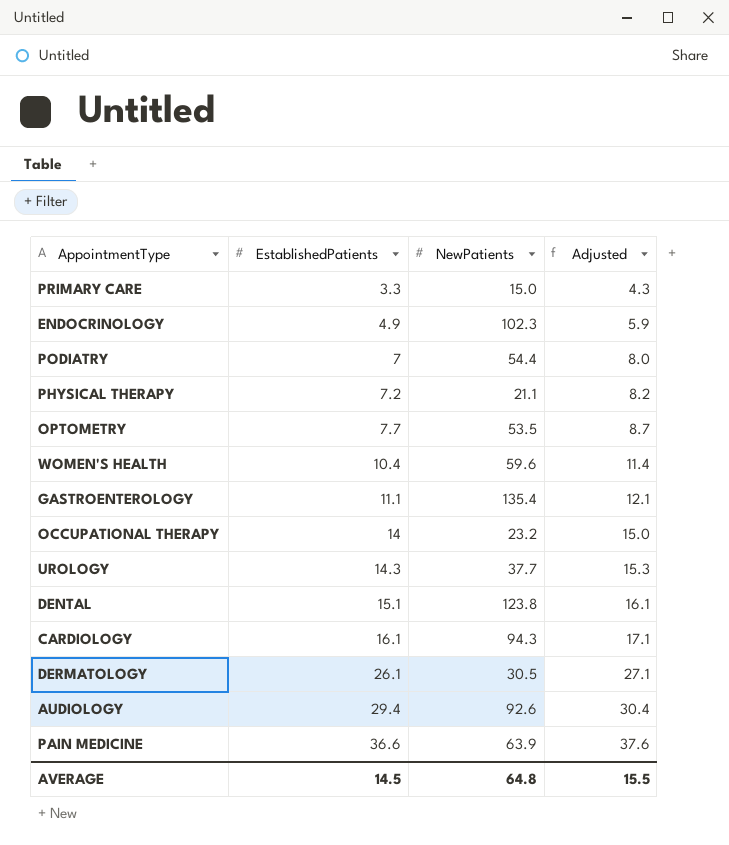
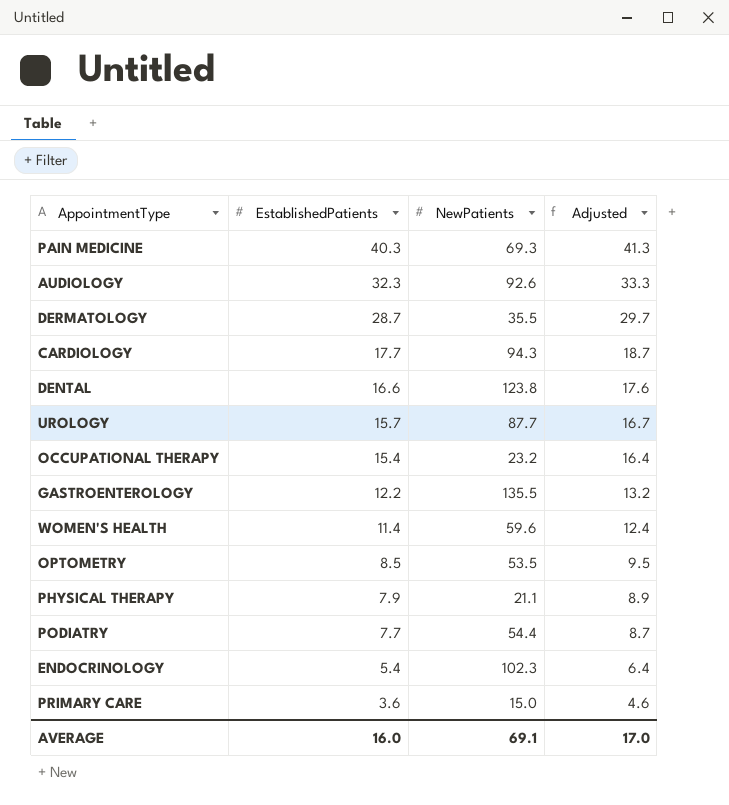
row order: EstablishedPatients ascending -> EstablishedPatients descending
PAIN MEDICINE | EstablishedPatients: 36.6 -> 40.3
PAIN MEDICINE | NewPatients: 63.9 -> 69.3
PAIN MEDICINE | Adjusted: 37.6 -> 41.3
AUDIOLOGY | EstablishedPatients: 29.4 -> 32.3
AUDIOLOGY | Adjusted: 30.4 -> 33.3
DERMATOLOGY | EstablishedPatients: 26.1 -> 28.7
DERMATOLOGY | NewPatients: 30.5 -> 35.5
DERMATOLOGY | Adjusted: 27.1 -> 29.7
CARDIOLOGY | EstablishedPatients: 16.1 -> 17.7
CARDIOLOGY | Adjusted: 17.1 -> 18.7
DENTAL | EstablishedPatients: 15.1 -> 16.6
DENTAL | Adjusted: 16.1 -> 17.6
UROLOGY | EstablishedPatients: 14.3 -> 15.7
UROLOGY | NewPatients: 37.7 -> 87.7
UROLOGY | Adjusted: 15.3 -> 16.7
OCCUPATIONAL THERAPY | EstablishedPatients: 14 -> 15.4
OCCUPATIONAL THERAPY | Adjusted: 15.0 -> 16.4
GASTROENTEROLOGY | EstablishedPatients: 11.1 -> 12.2
GASTROENTEROLOGY | NewPatients: 135.4 -> 135.5
GASTROENTEROLOGY | Adjusted: 12.1 -> 13.2
WOMEN'S HEALTH | EstablishedPatients: 10.4 -> 11.4
WOMEN'S HEALTH | Adjusted: 11.4 -> 12.4
OPTOMETRY | EstablishedPatients: 7.7 -> 8.5
OPTOMETRY | Adjusted: 8.7 -> 9.5
PHYSICAL THERAPY | EstablishedPatients: 7.2 -> 7.9
PHYSICAL THERAPY | Adjusted: 8.2 -> 8.9
PODIATRY | EstablishedPatients: 7 -> 7.7
PODIATRY | Adjusted: 8.0 -> 8.7
ENDOCRINOLOGY | EstablishedPatients: 4.9 -> 5.4
ENDOCRINOLOGY | Adjusted: 5.9 -> 6.4
PRIMARY CARE | EstablishedPatients: 3.3 -> 3.6
PRIMARY CARE | Adjusted: 4.3 -> 4.6
AVERAGE | EstablishedPatients: 14.5 -> 16.0
AVERAGE | NewPatients: 64.8 -> 69.1
AVERAGE | Adjusted: 15.5 -> 17.0

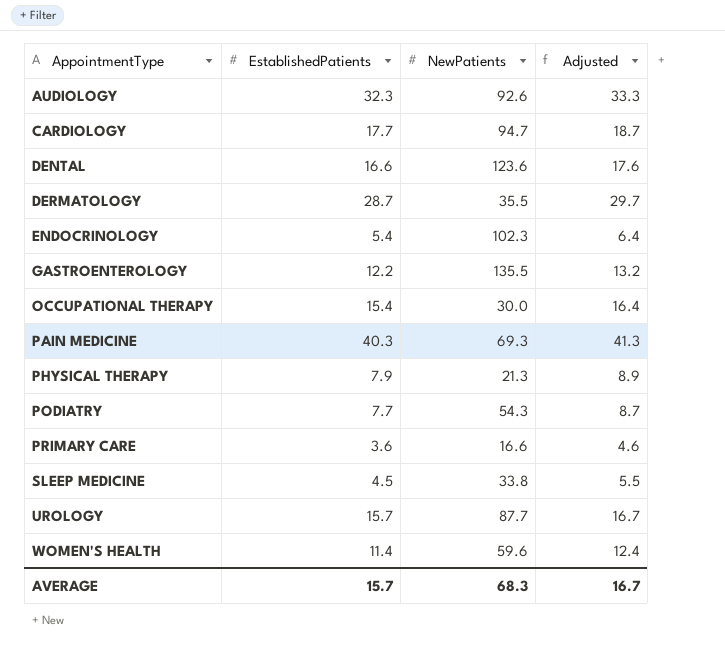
row order: EstablishedPatients descending -> AppointmentType ascending
row OPTOMETRY: 8.5 | 53.5 | 9.5 -> none
CARDIOLOGY | NewPatients: 94.3 -> 94.7
DENTAL | NewPatients: 123.8 -> 123.6
OCCUPATIONAL THERAPY | NewPatients: 23.2 -> 30.0
PHYSICAL THERAPY | NewPatients: 21.1 -> 21.3
PODIATRY | NewPatients: 54.4 -> 54.3
PRIMARY CARE | NewPatients: 15.0 -> 16.6
row SLEEP MEDICINE: none -> 4.5 | 33.8 | 5.5
AVERAGE | EstablishedPatients: 16.0 -> 15.7
AVERAGE | NewPatients: 69.1 -> 68.3
AVERAGE | Adjusted: 17.0 -> 16.7

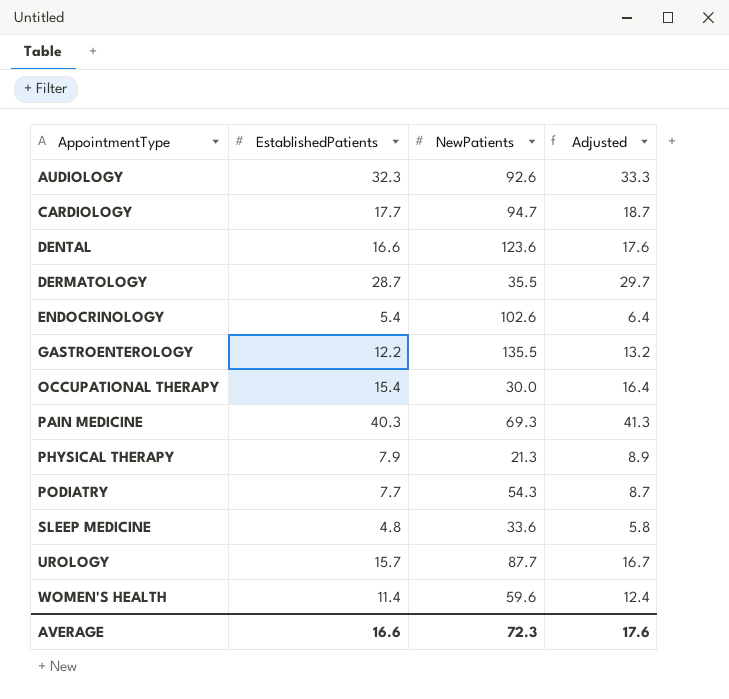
row PRIMARY CARE: 3.6 | 16.6 | 4.6 -> none
ENDOCRINOLOGY | NewPatients: 102.3 -> 102.6
SLEEP MEDICINE | EstablishedPatients: 4.5 -> 4.8
SLEEP MEDICINE | NewPatients: 33.8 -> 33.6
SLEEP MEDICINE | Adjusted: 5.5 -> 5.8
AVERAGE | EstablishedPatients: 15.7 -> 16.6
AVERAGE | NewPatients: 68.3 -> 72.3
AVERAGE | Adjusted: 16.7 -> 17.6

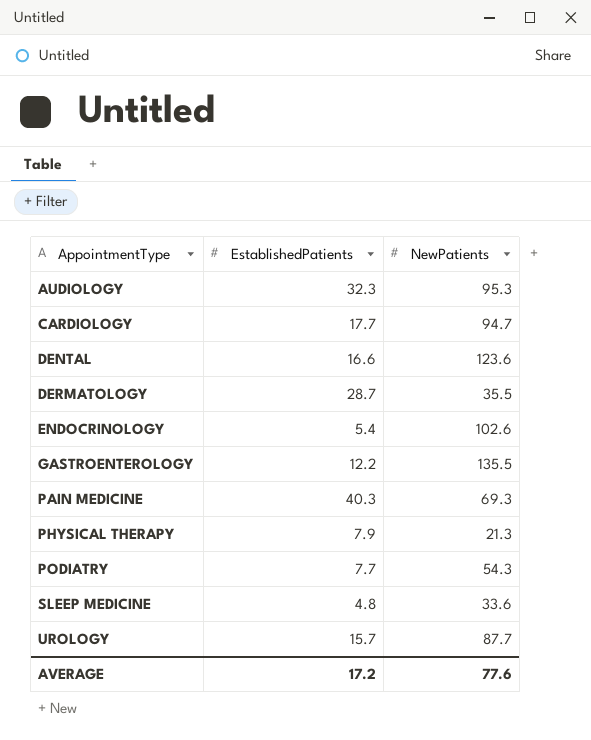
column Adjusted | formula: [EstablishedPatients] + 1 -> none
row OCCUPATIONAL THERAPY: 15.4 | 30.0 | 16.4 -> none
row WOMEN'S HEALTH: 11.4 | 59.6 | 12.4 -> none
AUDIOLOGY | NewPatients: 92.6 -> 95.3
AVERAGE | EstablishedPatients: 16.6 -> 17.2
AVERAGE | NewPatients: 72.3 -> 77.6

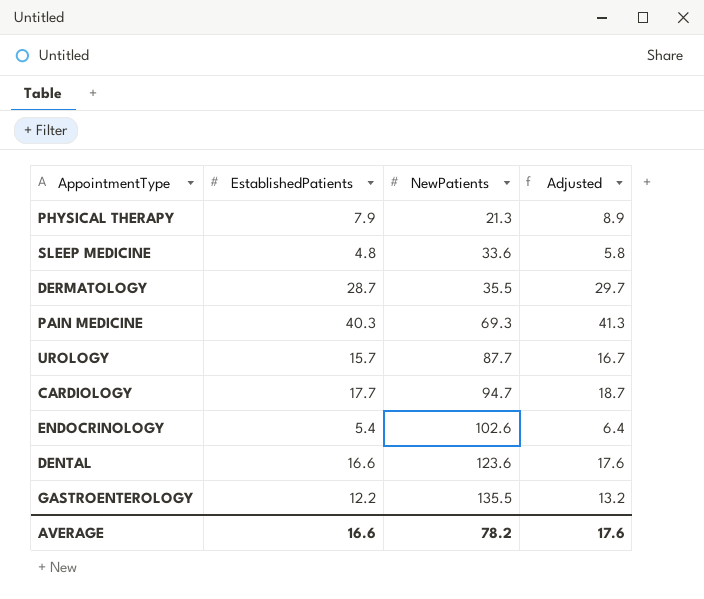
row order: AppointmentType ascending -> NewPatients ascending
column Adjusted | formula: none -> [EstablishedPatients] + 1
row AUDIOLOGY: 32.3 | 95.3 -> none
row PODIATRY: 7.7 | 54.3 -> none
AVERAGE | EstablishedPatients: 17.2 -> 16.6
AVERAGE | NewPatients: 77.6 -> 78.2

